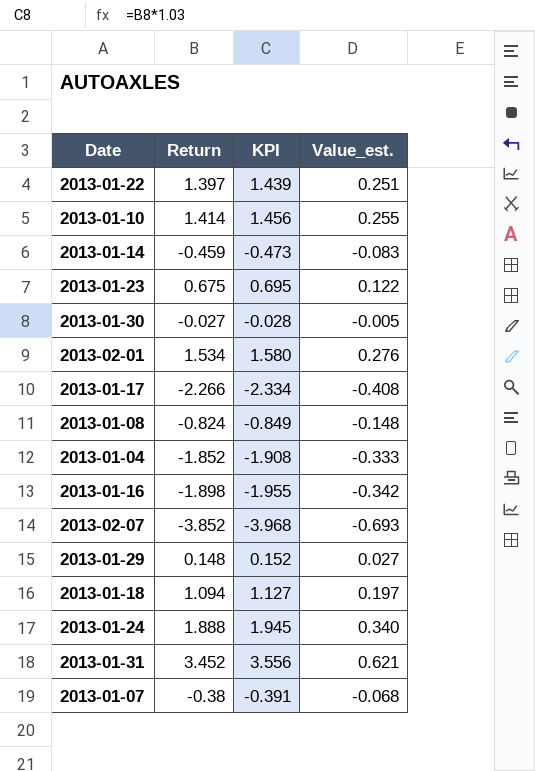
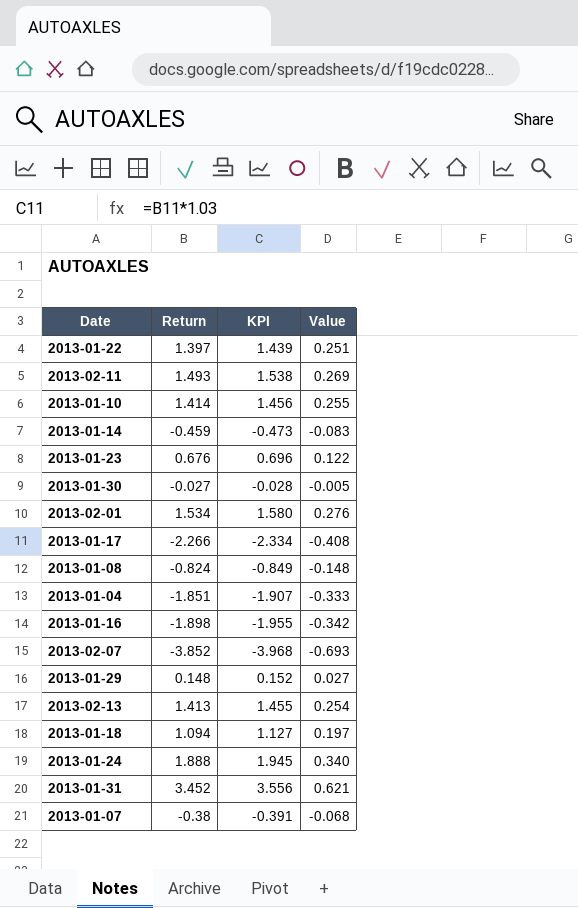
column name: Value_est. -> Value
row 2013-02-11: none -> 1.493 | 1.538 | 0.269
2013-01-23 | Return: 0.675 -> 0.676
2013-01-23 | KPI: 0.695 -> 0.696
2013-01-04 | Return: -1.852 -> -1.851
2013-01-04 | KPI: -1.908 -> -1.907
row 2013-02-13: none -> 1.413 | 1.455 | 0.254

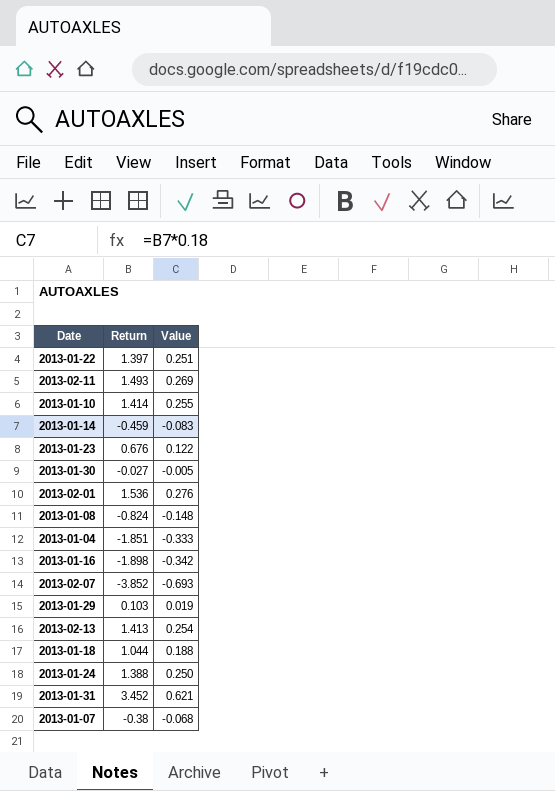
column KPI | formula: [Return] * 1.03 -> none
row 2013-01-17: -2.266 | -2.334 | -0.408 -> none
2013-02-01 | Return: 1.534 -> 1.536
2013-01-29 | Return: 0.148 -> 0.103
2013-01-29 | Value: 0.027 -> 0.019
2013-01-18 | Return: 1.094 -> 1.044
2013-01-18 | Value: 0.197 -> 0.188
2013-01-24 | Return: 1.888 -> 1.388
2013-01-24 | Value: 0.340 -> 0.250

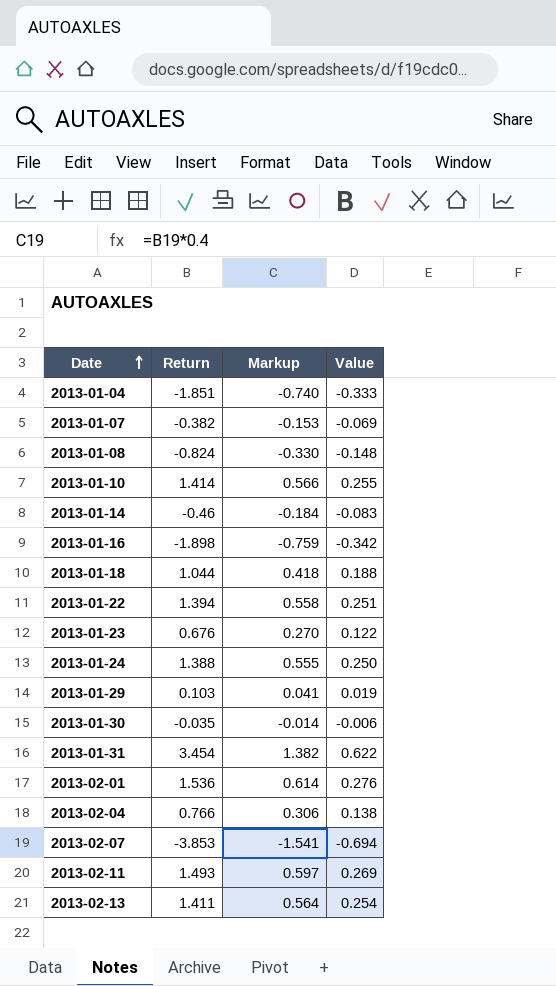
row order: none -> Date ascending
column Markup | formula: none -> [Return] * 0.4
2013-01-07 | Return: -0.38 -> -0.382
2013-01-07 | Value: -0.068 -> -0.069
2013-01-14 | Return: -0.459 -> -0.46
2013-01-22 | Return: 1.397 -> 1.394
2013-01-30 | Return: -0.027 -> -0.035
2013-01-30 | Value: -0.005 -> -0.006
2013-01-31 | Return: 3.452 -> 3.454
2013-01-31 | Value: 0.621 -> 0.622
row 2013-02-04: none -> 0.766 | 0.306 | 0.138
2013-02-07 | Return: -3.852 -> -3.853
2013-02-07 | Value: -0.693 -> -0.694
2013-02-13 | Return: 1.413 -> 1.411

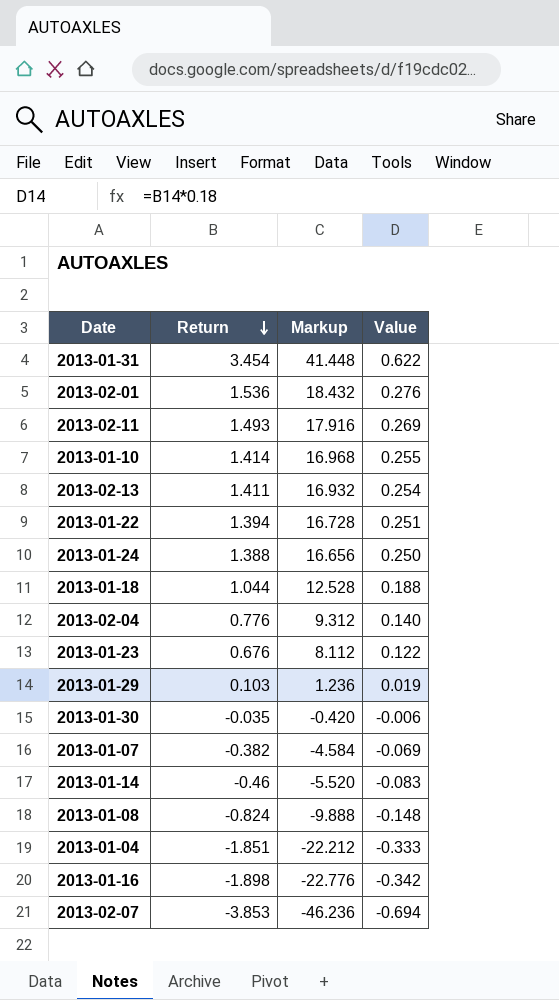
row order: Date ascending -> Return descending
column Markup | formula: [Return] * 0.4 -> [Return] * 12
2013-02-04 | Return: 0.766 -> 0.776
2013-02-04 | Value: 0.138 -> 0.140

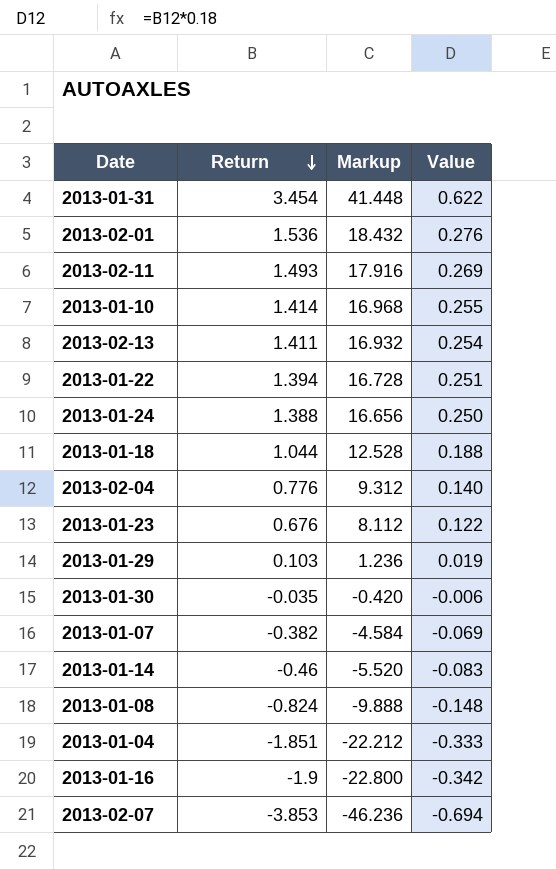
2013-01-16 | Return: -1.898 -> -1.9
2013-01-16 | Markup: -22.776 -> -22.800

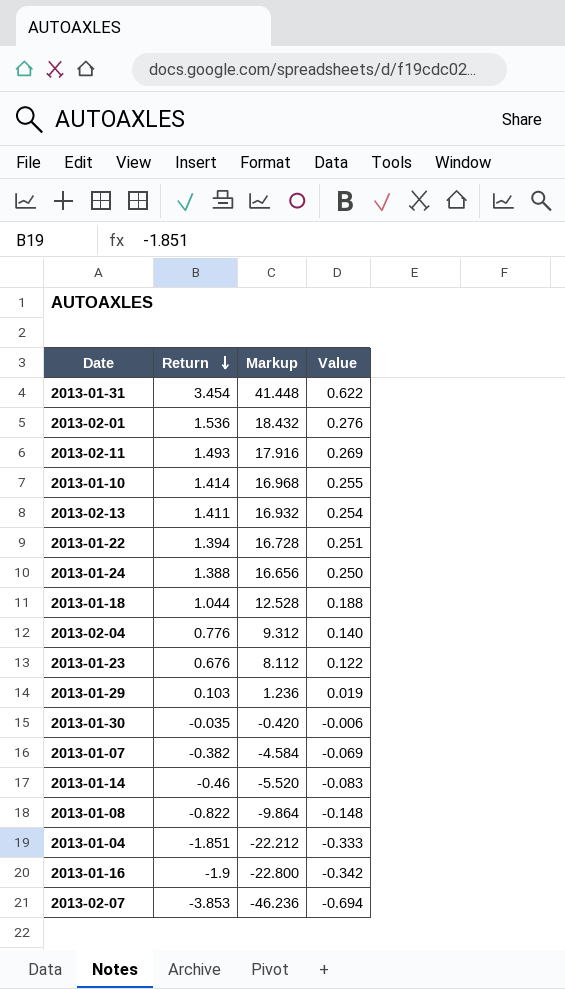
2013-01-08 | Return: -0.824 -> -0.822
2013-01-08 | Markup: -9.888 -> -9.864

